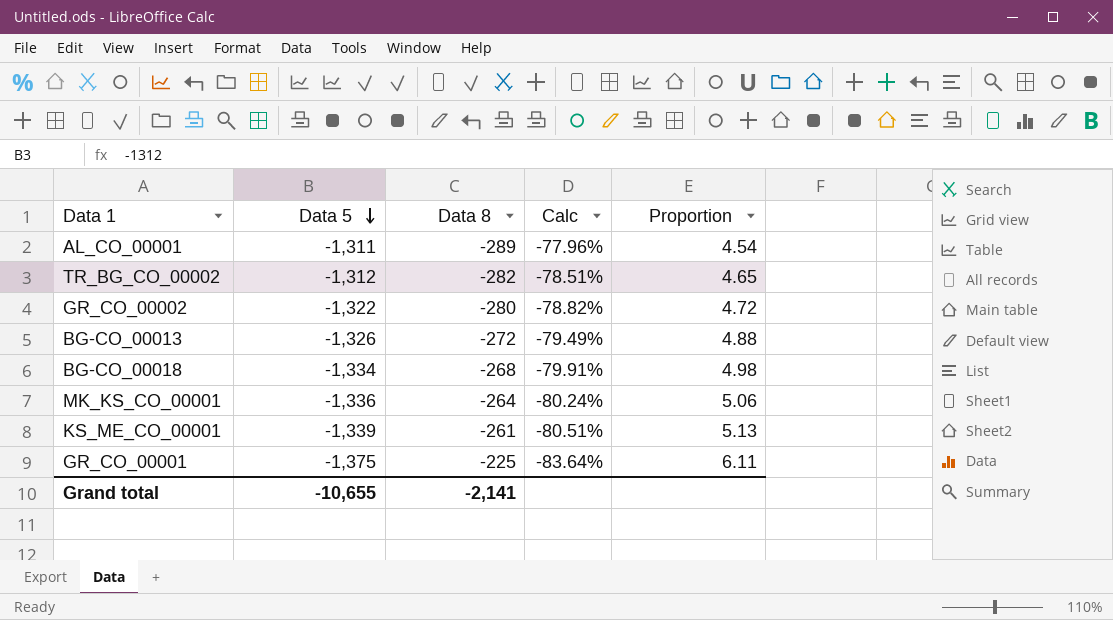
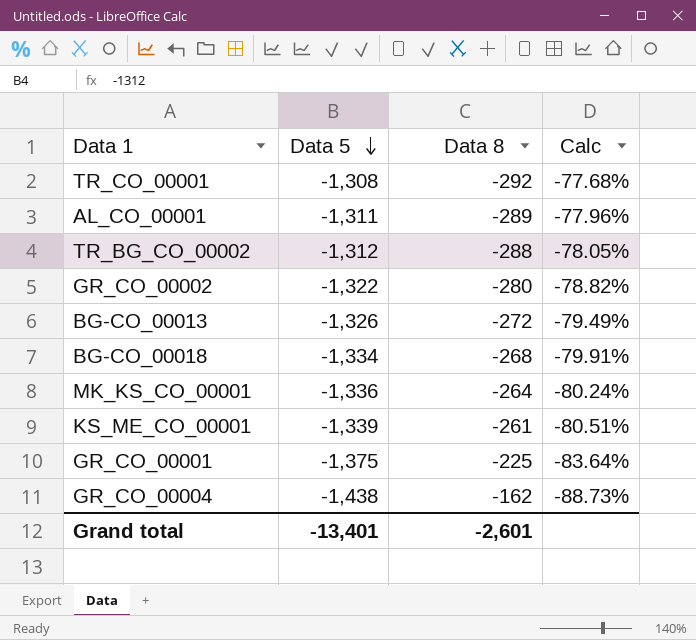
column Proportion | formula: [Data 5] / [Data 8] -> none
row TR_CO_00001: none -> -1,308 | -292 | -77.68%
TR_BG_CO_00002 | Data 8: -282 -> -288
TR_BG_CO_00002 | Calc: -78.51% -> -78.05%
row GR_CO_00004: none -> -1,438 | -162 | -88.73%
Grand total | Data 5: -10,655 -> -13,401
Grand total | Data 8: -2,141 -> -2,601

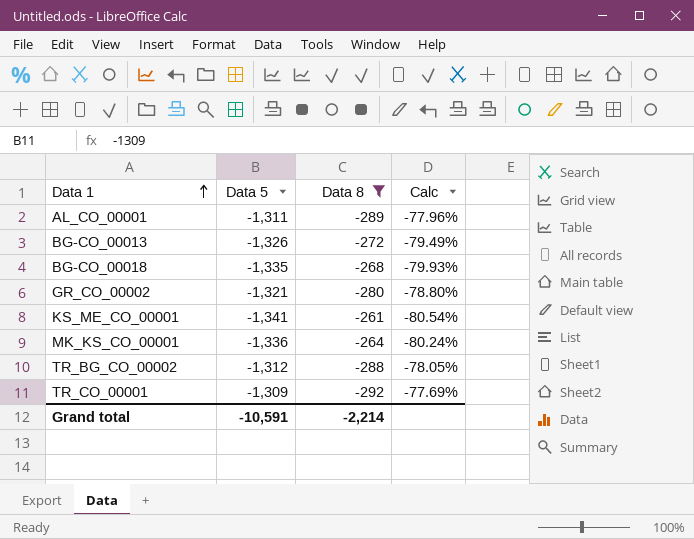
filter: none -> Data 8 <= -261
row order: Data 5 descending -> Data 1 ascending
BG-CO_00018 | Data 5: -1,334 -> -1,335
BG-CO_00018 | Calc: -79.91% -> -79.93%
GR_CO_00002 | Data 5: -1,322 -> -1,321
GR_CO_00002 | Calc: -78.82% -> -78.80%
KS_ME_CO_00001 | Data 5: -1,339 -> -1,341
KS_ME_CO_00001 | Calc: -80.51% -> -80.54%
TR_CO_00001 | Data 5: -1,308 -> -1,309
TR_CO_00001 | Calc: -77.68% -> -77.69%
Grand total | Data 5: -13,401 -> -10,591
Grand total | Data 8: -2,601 -> -2,214

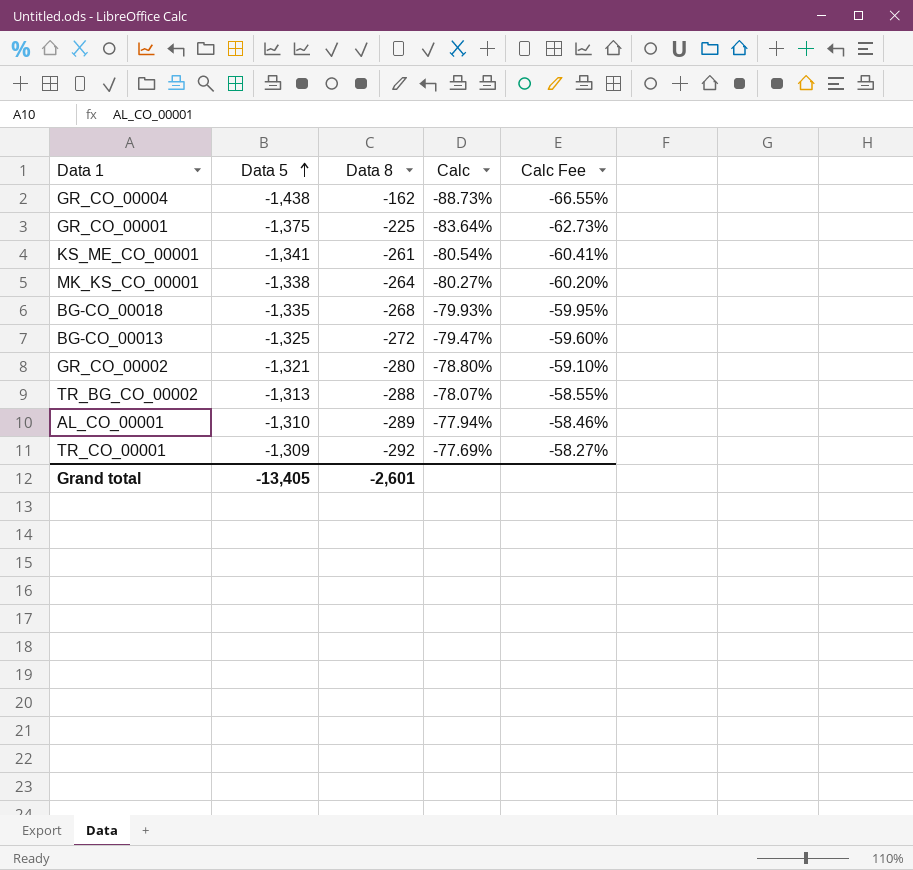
filter: Data 8 <= -261 -> none
row order: Data 1 ascending -> Data 5 ascending
column Calc Fee | formula: none -> [Calc] * 0.75
MK_KS_CO_00001 | Data 5: -1,336 -> -1,338
MK_KS_CO_00001 | Calc: -80.24% -> -80.27%
BG-CO_00013 | Data 5: -1,326 -> -1,325
BG-CO_00013 | Calc: -79.49% -> -79.47%
TR_BG_CO_00002 | Data 5: -1,312 -> -1,313
TR_BG_CO_00002 | Calc: -78.05% -> -78.07%
AL_CO_00001 | Data 5: -1,311 -> -1,310
AL_CO_00001 | Calc: -77.96% -> -77.94%
Grand total | Data 5: -10,591 -> -13,405
Grand total | Data 8: -2,214 -> -2,601

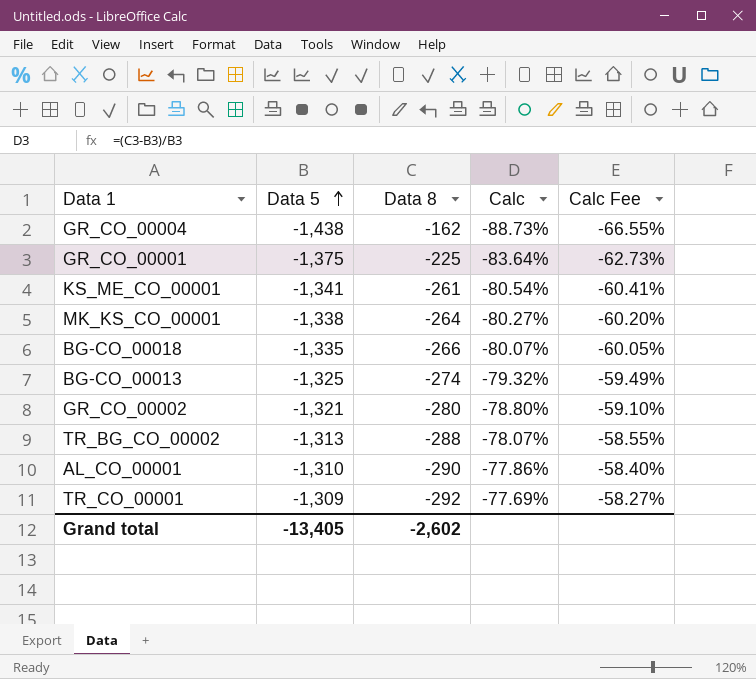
BG-CO_00018 | Data 8: -268 -> -266
BG-CO_00018 | Calc: -79.93% -> -80.07%
BG-CO_00018 | Calc Fee: -59.95% -> -60.05%
BG-CO_00013 | Data 8: -272 -> -274
BG-CO_00013 | Calc: -79.47% -> -79.32%
BG-CO_00013 | Calc Fee: -59.60% -> -59.49%
AL_CO_00001 | Data 8: -289 -> -290
AL_CO_00001 | Calc: -77.94% -> -77.86%
AL_CO_00001 | Calc Fee: -58.46% -> -58.40%
Grand total | Data 8: -2,601 -> -2,602

